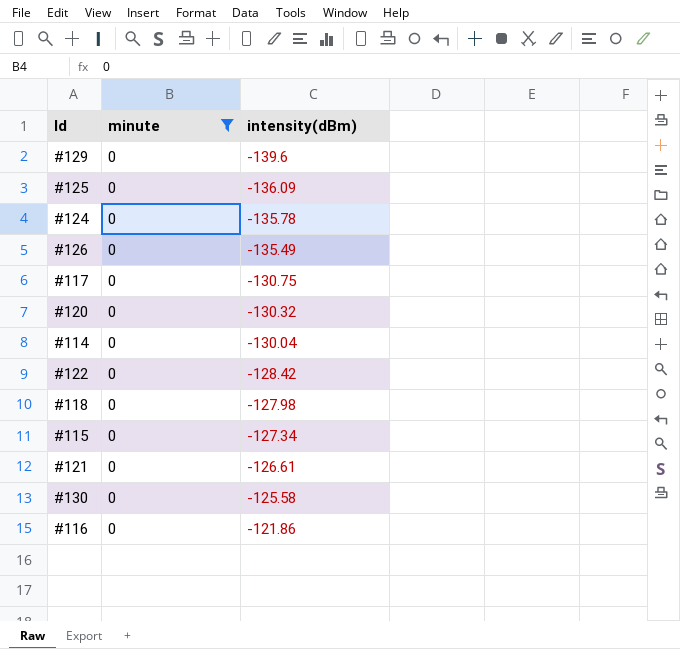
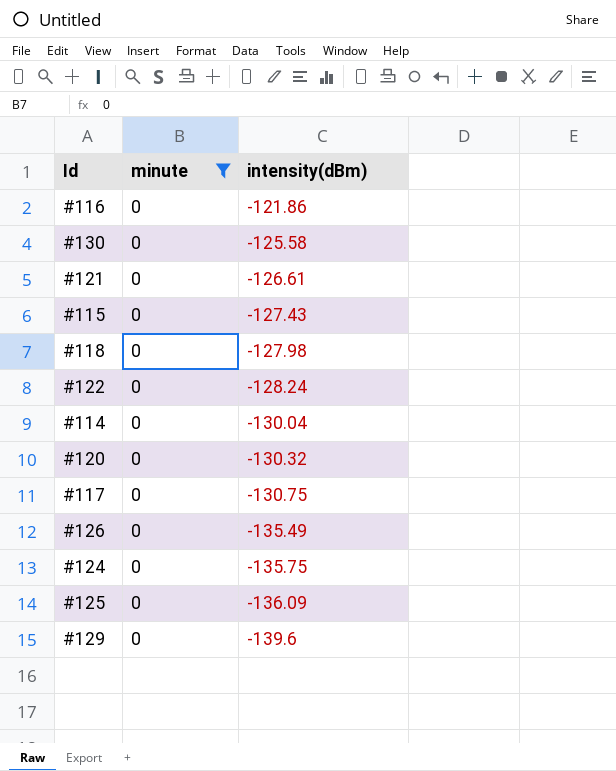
row order: intensity(dBm) ascending -> intensity(dBm) descending
#115 | intensity(dBm): -127.34 -> -127.43
#122 | intensity(dBm): -128.42 -> -128.24
#124 | intensity(dBm): -135.78 -> -135.75

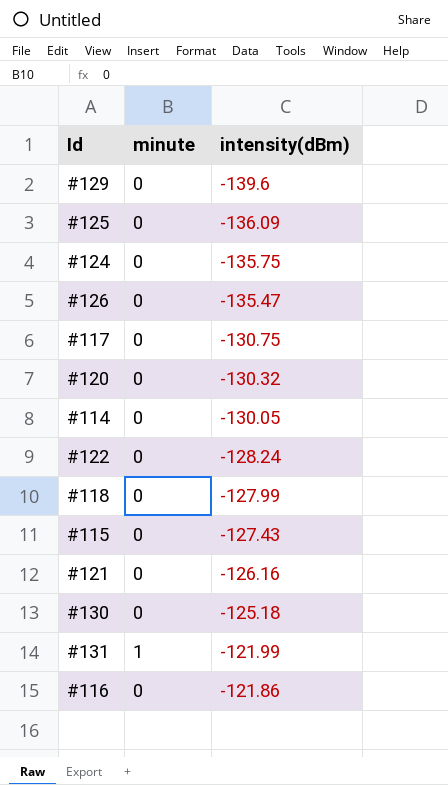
filter: minute = 0 -> none
row order: intensity(dBm) descending -> intensity(dBm) ascending
#126 | intensity(dBm): -135.49 -> -135.47
#114 | intensity(dBm): -130.04 -> -130.05
#118 | intensity(dBm): -127.98 -> -127.99
#121 | intensity(dBm): -126.61 -> -126.16
#130 | intensity(dBm): -125.58 -> -125.18

